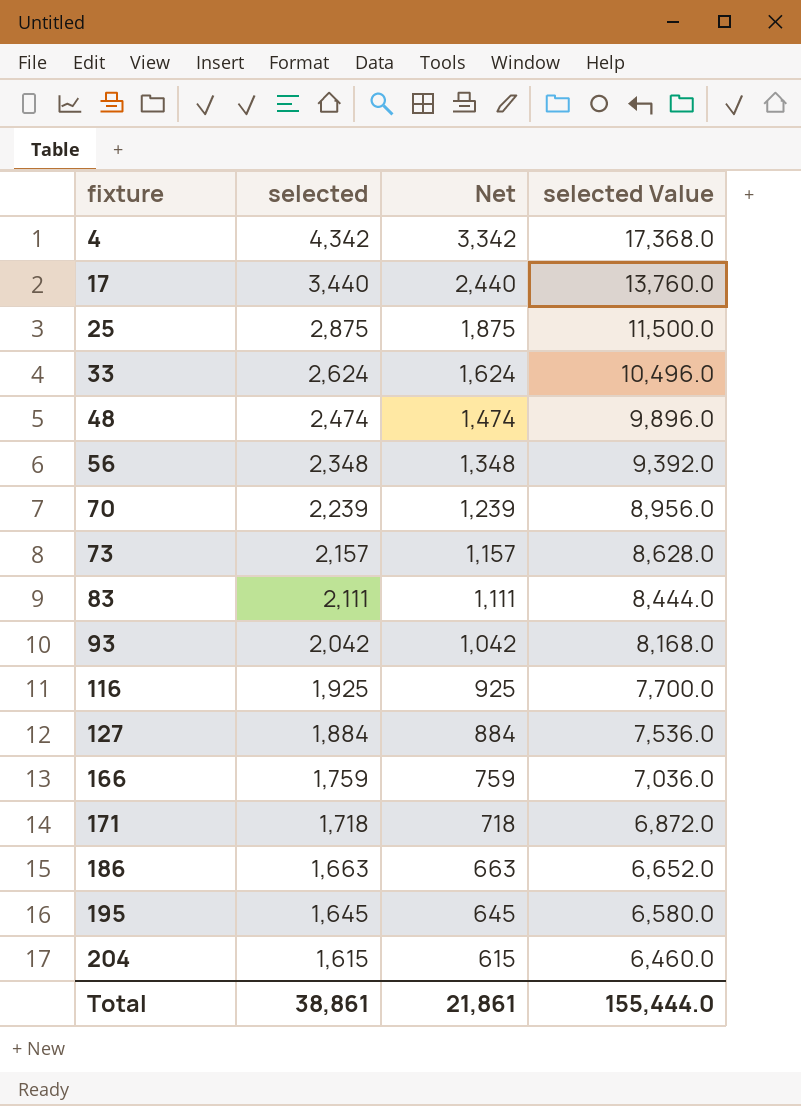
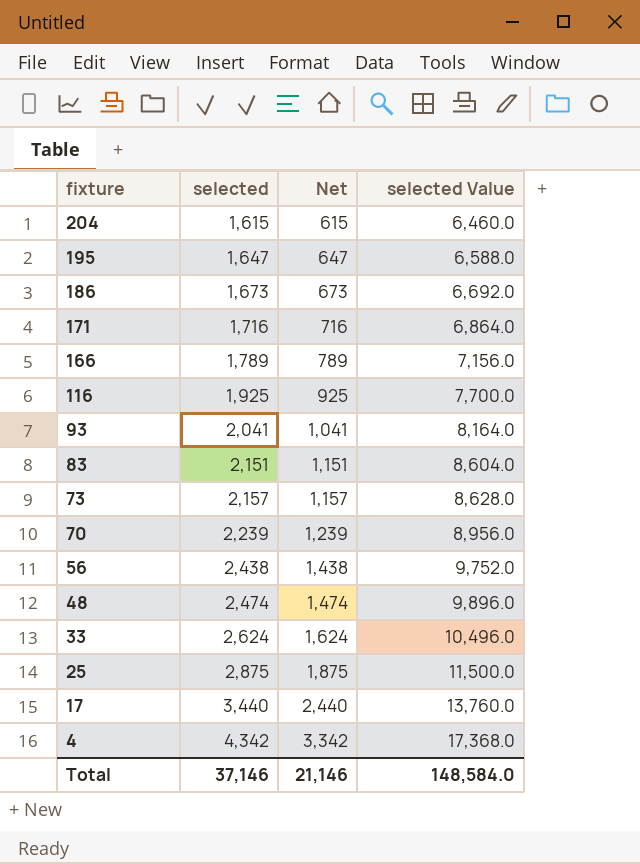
row order: fixture ascending -> fixture descending
row 127: 1,884 | 884 | 7,536.0 -> none
195 | selected: 1,645 -> 1,647
195 | Net: 645 -> 647
195 | selected Value: 6,580.0 -> 6,588.0
186 | selected: 1,663 -> 1,673
186 | Net: 663 -> 673
186 | selected Value: 6,652.0 -> 6,692.0
171 | selected: 1,718 -> 1,716
171 | Net: 718 -> 716
171 | selected Value: 6,872.0 -> 6,864.0
166 | selected: 1,759 -> 1,789
166 | Net: 759 -> 789
166 | selected Value: 7,036.0 -> 7,156.0
93 | selected: 2,042 -> 2,041
93 | Net: 1,042 -> 1,041
93 | selected Value: 8,168.0 -> 8,164.0
83 | selected: 2,111 -> 2,151
83 | Net: 1,111 -> 1,151
83 | selected Value: 8,444.0 -> 8,604.0
56 | selected: 2,348 -> 2,438
56 | Net: 1,348 -> 1,438
56 | selected Value: 9,392.0 -> 9,752.0
Total | selected: 38,861 -> 37,146
Total | Net: 21,861 -> 21,146
Total | selected Value: 155,444.0 -> 148,584.0

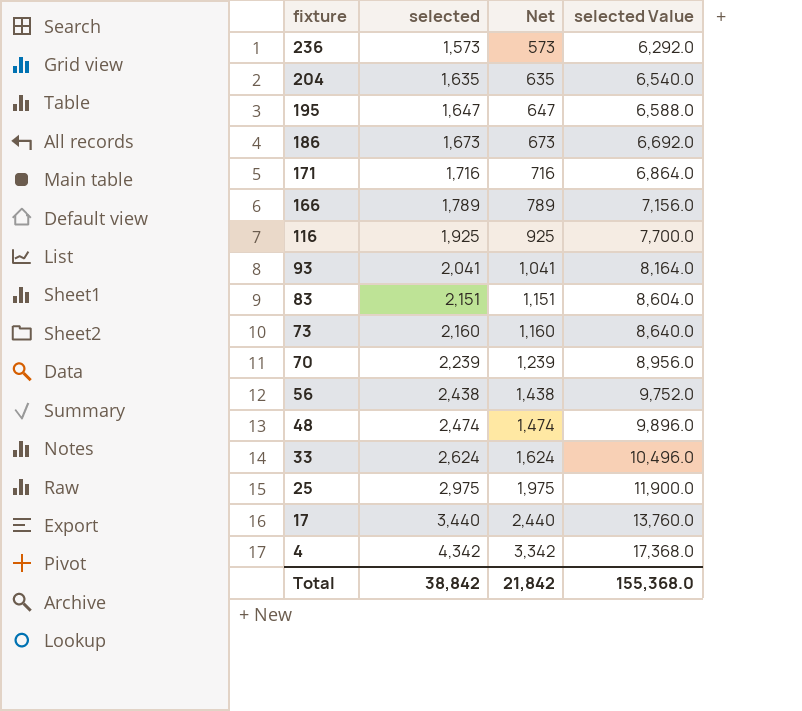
row 236: none -> 1,573 | 573 | 6,292.0
204 | selected: 1,615 -> 1,635
204 | Net: 615 -> 635
204 | selected Value: 6,460.0 -> 6,540.0
73 | selected: 2,157 -> 2,160
73 | Net: 1,157 -> 1,160
73 | selected Value: 8,628.0 -> 8,640.0
25 | selected: 2,875 -> 2,975
25 | Net: 1,875 -> 1,975
25 | selected Value: 11,500.0 -> 11,900.0
Total | selected: 37,146 -> 38,842
Total | Net: 21,146 -> 21,842
Total | selected Value: 148,584.0 -> 155,368.0

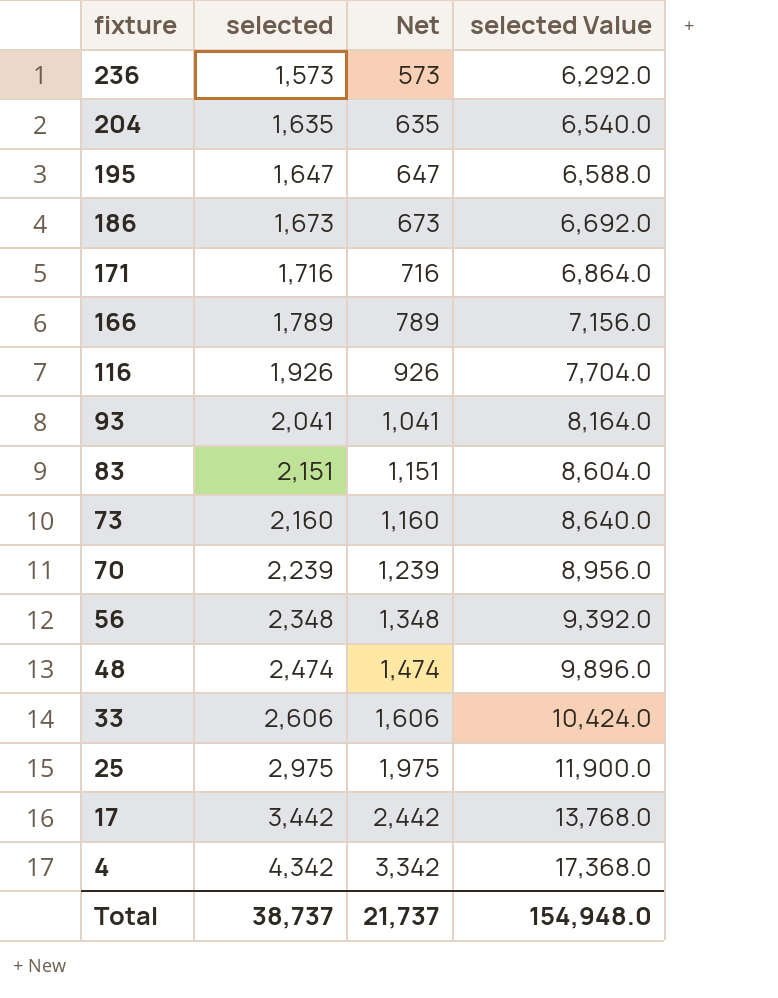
116 | selected: 1,925 -> 1,926
116 | Net: 925 -> 926
116 | selected Value: 7,700.0 -> 7,704.0
56 | selected: 2,438 -> 2,348
56 | Net: 1,438 -> 1,348
56 | selected Value: 9,752.0 -> 9,392.0
33 | selected: 2,624 -> 2,606
33 | Net: 1,624 -> 1,606
33 | selected Value: 10,496.0 -> 10,424.0
17 | selected: 3,440 -> 3,442
17 | Net: 2,440 -> 2,442
17 | selected Value: 13,760.0 -> 13,768.0
Total | selected: 38,842 -> 38,737
Total | Net: 21,842 -> 21,737
Total | selected Value: 155,368.0 -> 154,948.0

